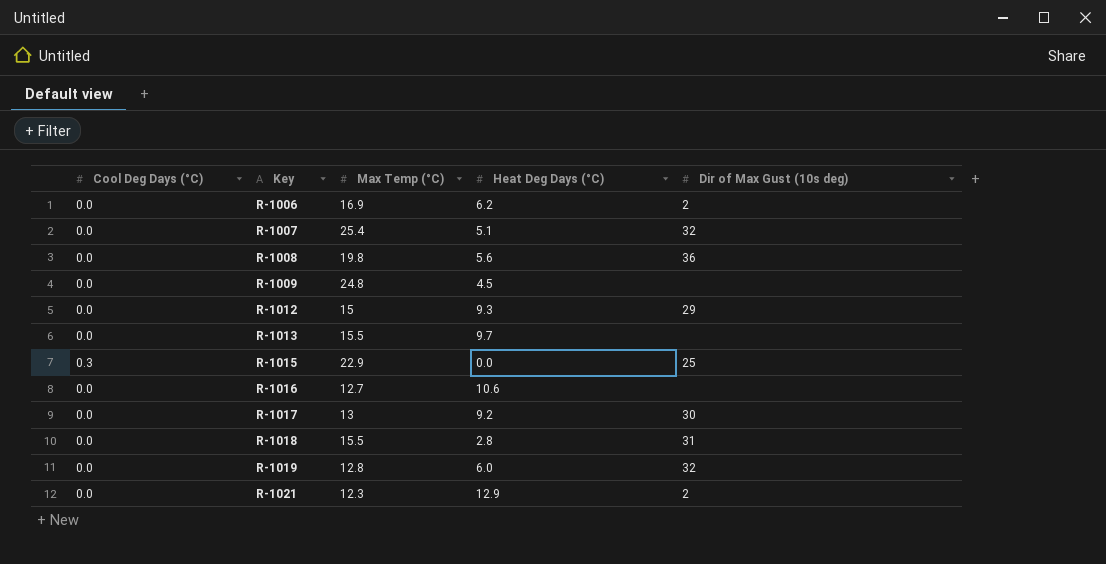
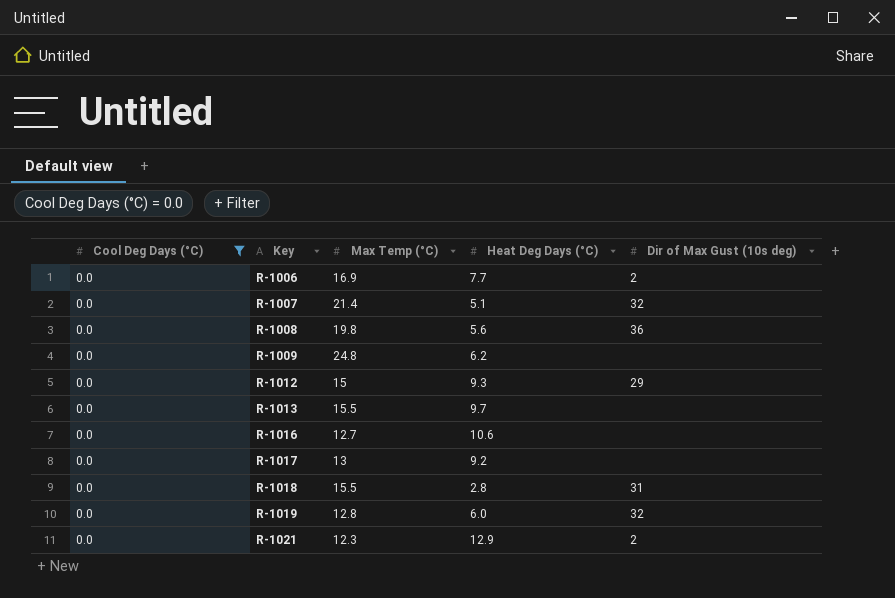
filter: none -> Cool Deg Days (°C) = 0.0
R-1006 | Heat Deg Days (°C): 6.2 -> 7.7
R-1007 | Max Temp (°C): 25.4 -> 21.4
R-1009 | Heat Deg Days (°C): 4.5 -> 6.2
R-1017 | Dir of Max Gust (10s deg): 30 -> none

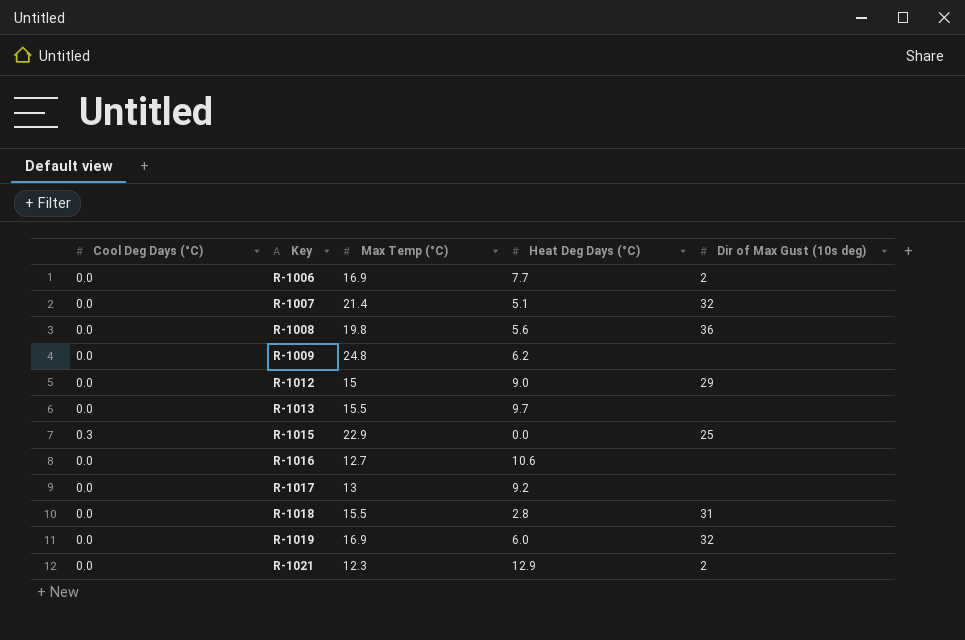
filter: Cool Deg Days (°C) = 0.0 -> none
R-1012 | Heat Deg Days (°C): 9.3 -> 9.0
R-1019 | Max Temp (°C): 12.8 -> 16.9

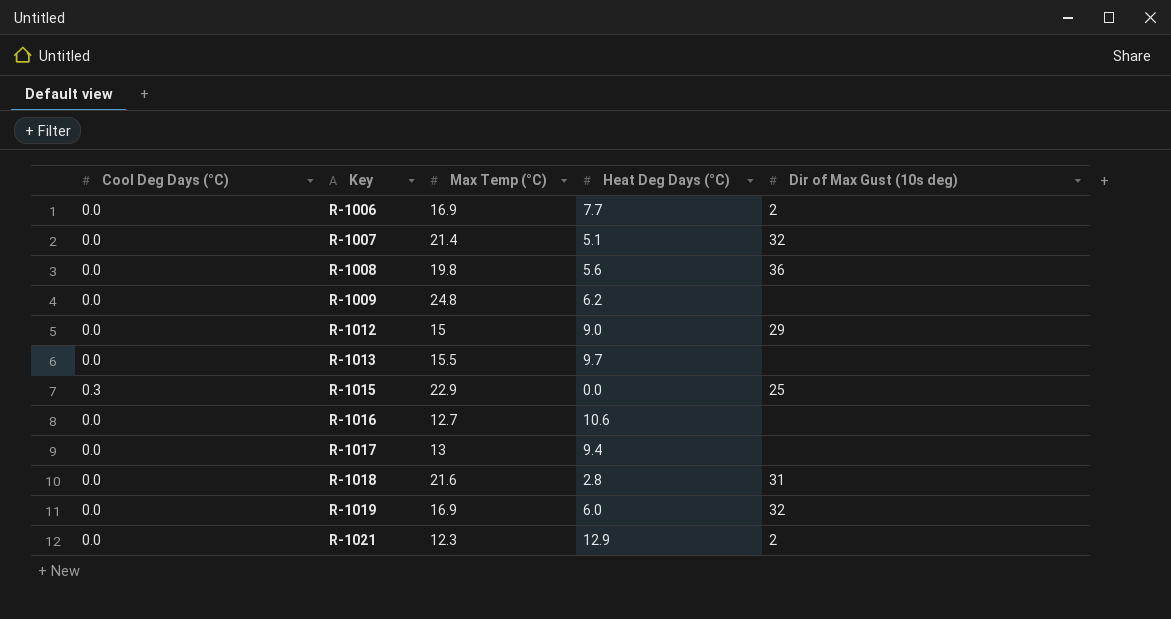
R-1017 | Heat Deg Days (°C): 9.2 -> 9.4
R-1018 | Max Temp (°C): 15.5 -> 21.6

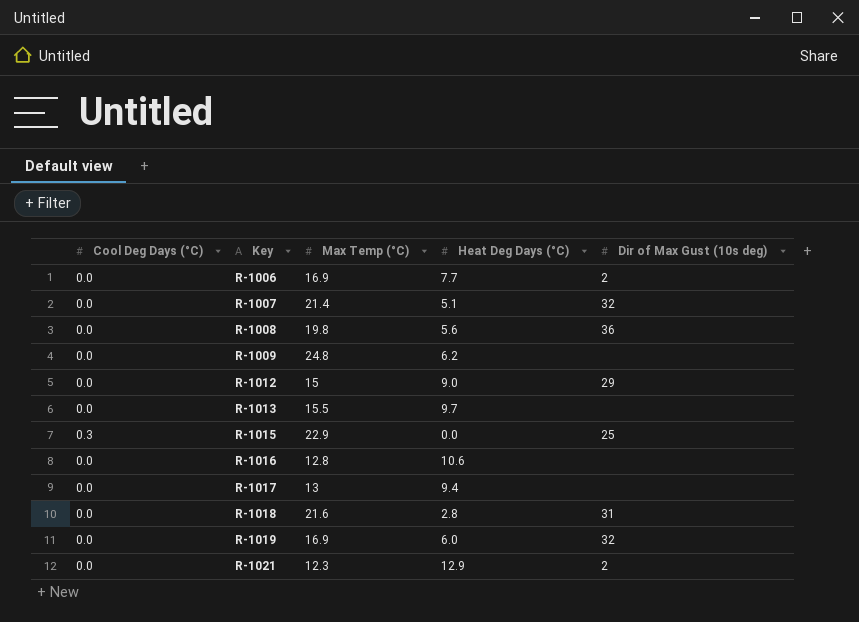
R-1016 | Max Temp (°C): 12.7 -> 12.8

